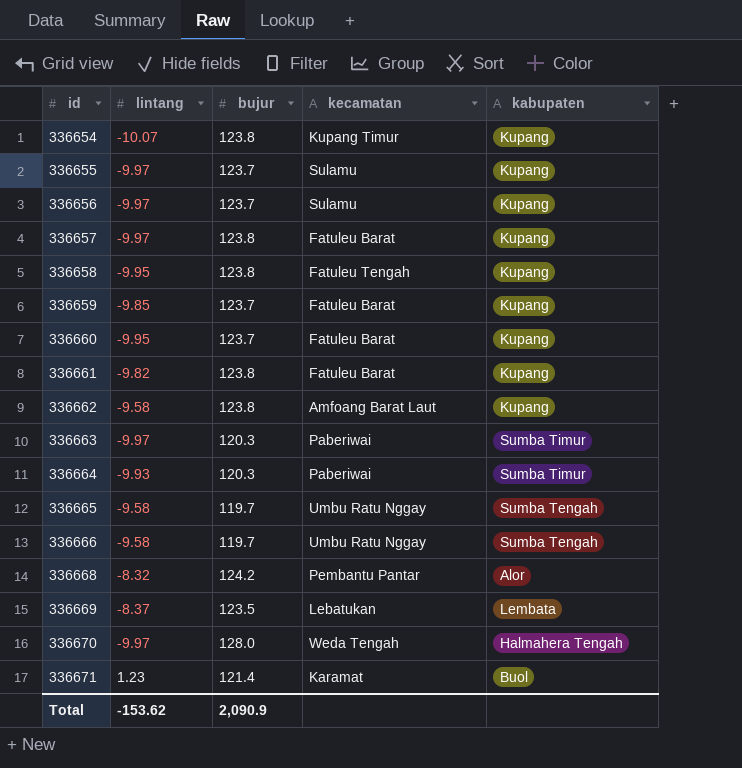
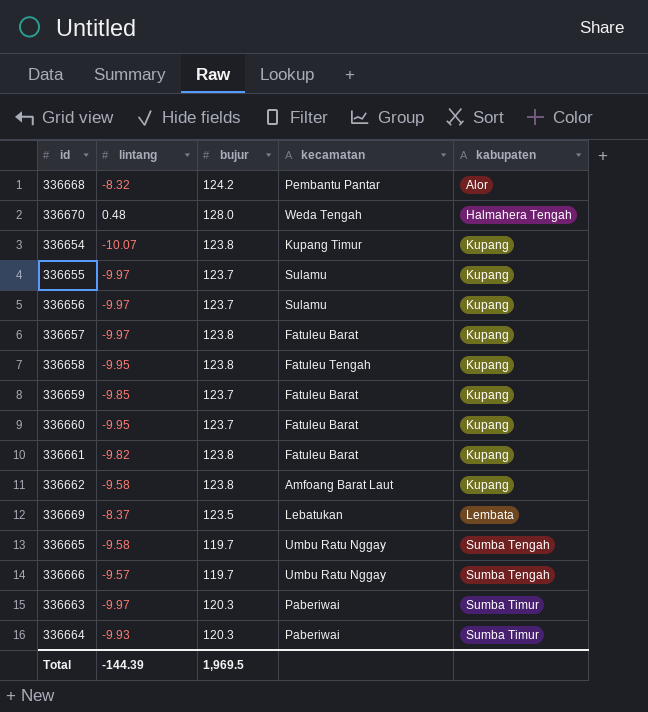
row order: id ascending -> kabupaten ascending
row 336671: 1.23 | 121.4 | Karamat | Buol -> none
336670 | lintang: -9.97 -> 0.48
336666 | lintang: -9.58 -> -9.57
Total | lintang: -153.62 -> -144.39
Total | bujur: 2,090.9 -> 1,969.5

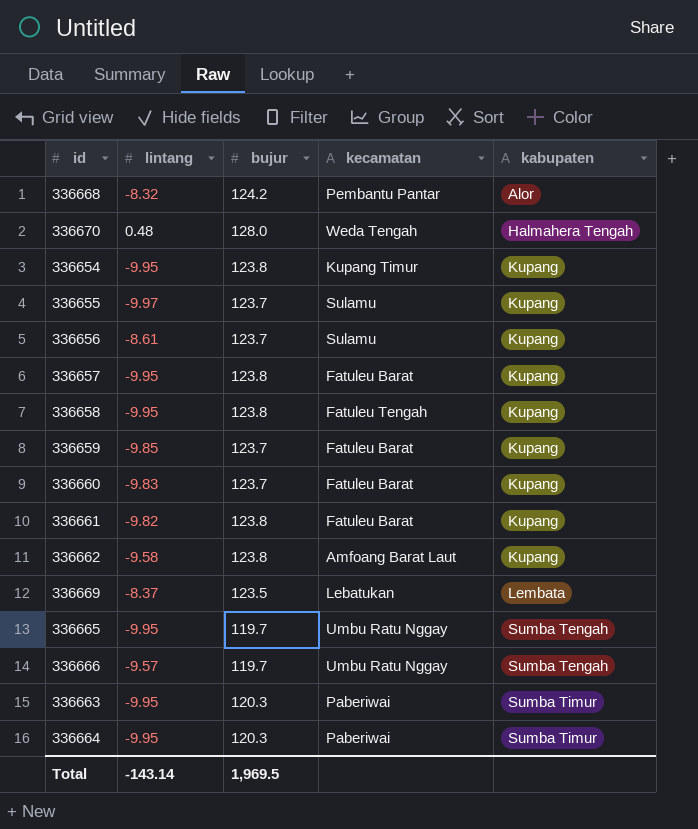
336654 | lintang: -10.07 -> -9.95
336656 | lintang: -9.97 -> -8.61
336657 | lintang: -9.97 -> -9.95
336660 | lintang: -9.95 -> -9.83
336665 | lintang: -9.58 -> -9.95
336663 | lintang: -9.97 -> -9.95
336664 | lintang: -9.93 -> -9.95
Total | lintang: -144.39 -> -143.14

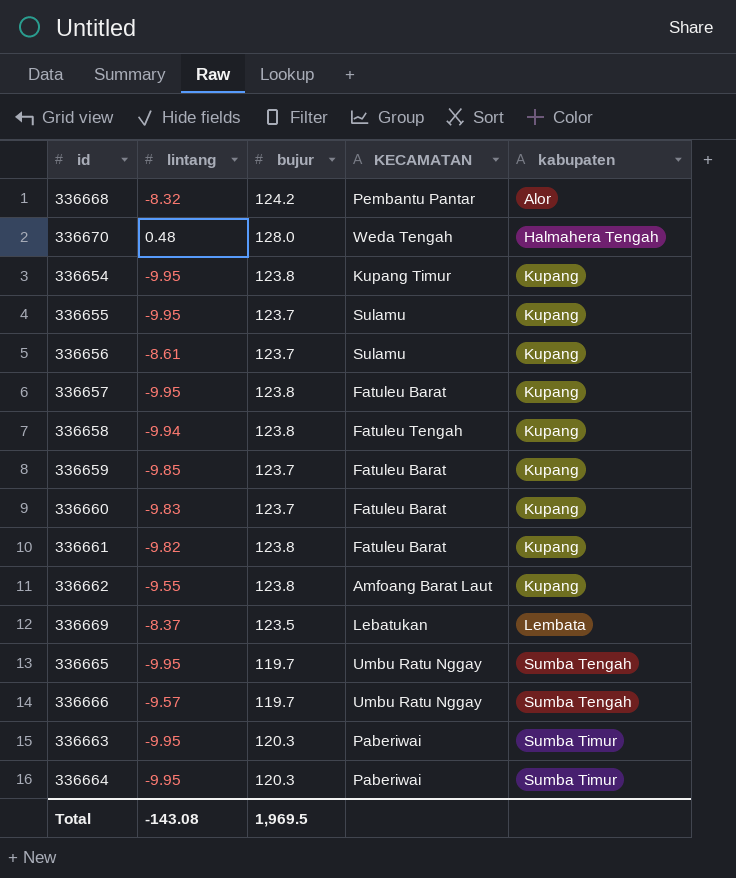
column name: kecamatan -> KECAMATAN
336655 | lintang: -9.97 -> -9.95
336658 | lintang: -9.95 -> -9.94
336662 | lintang: -9.58 -> -9.55
Total | lintang: -143.14 -> -143.08

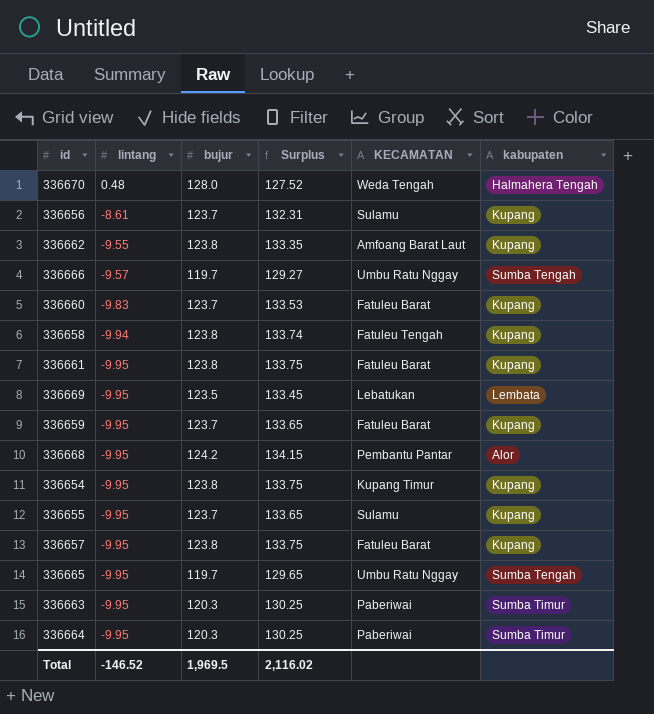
row order: kabupaten ascending -> lintang descending
column Surplus | formula: none -> [bujur] - [lintang]
336661 | lintang: -9.82 -> -9.95
336669 | lintang: -8.37 -> -9.95
336659 | lintang: -9.85 -> -9.95
336668 | lintang: -8.32 -> -9.95
Total | lintang: -143.08 -> -146.52

